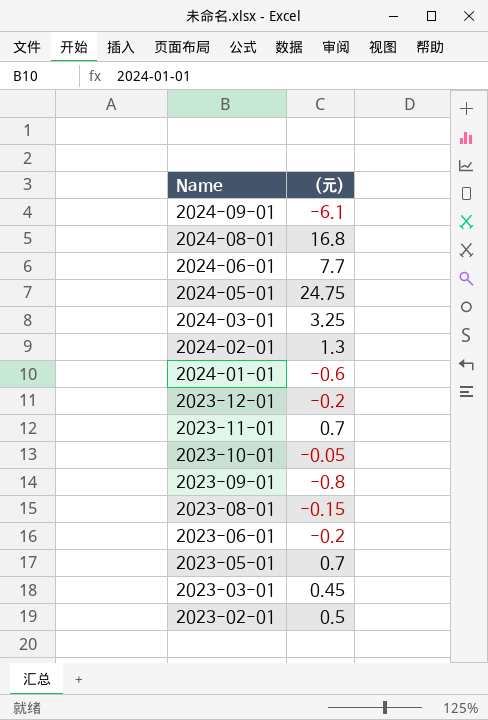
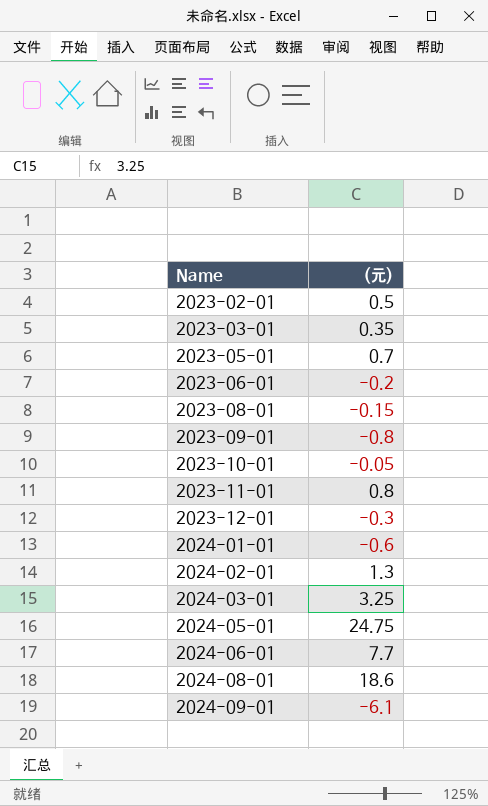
row order: Name descending -> Name ascending
2023-03-01 | (元): 0.45 -> 0.35
2023-11-01 | (元): 0.7 -> 0.8
2023-12-01 | (元): -0.2 -> -0.3
2024-08-01 | (元): 16.8 -> 18.6

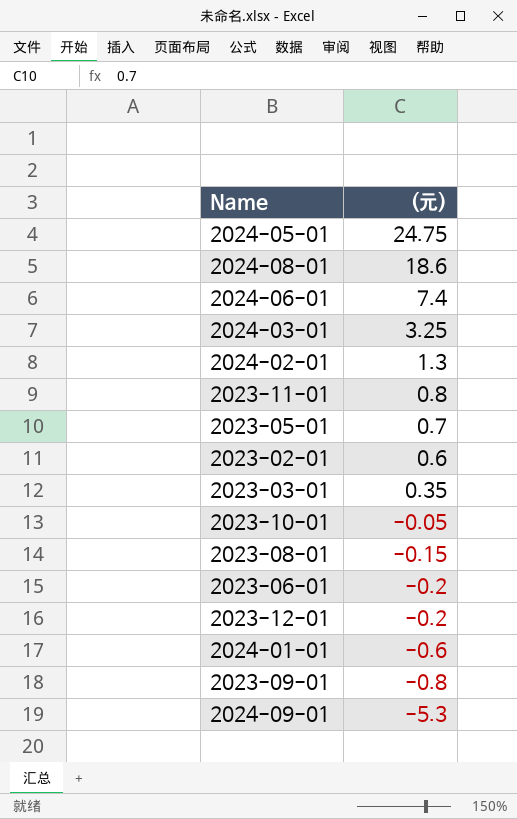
row order: Name ascending -> (元) descending
2024-06-01 | (元): 7.7 -> 7.4
2023-02-01 | (元): 0.5 -> 0.6
2023-12-01 | (元): -0.3 -> -0.2
2024-09-01 | (元): -6.1 -> -5.3

